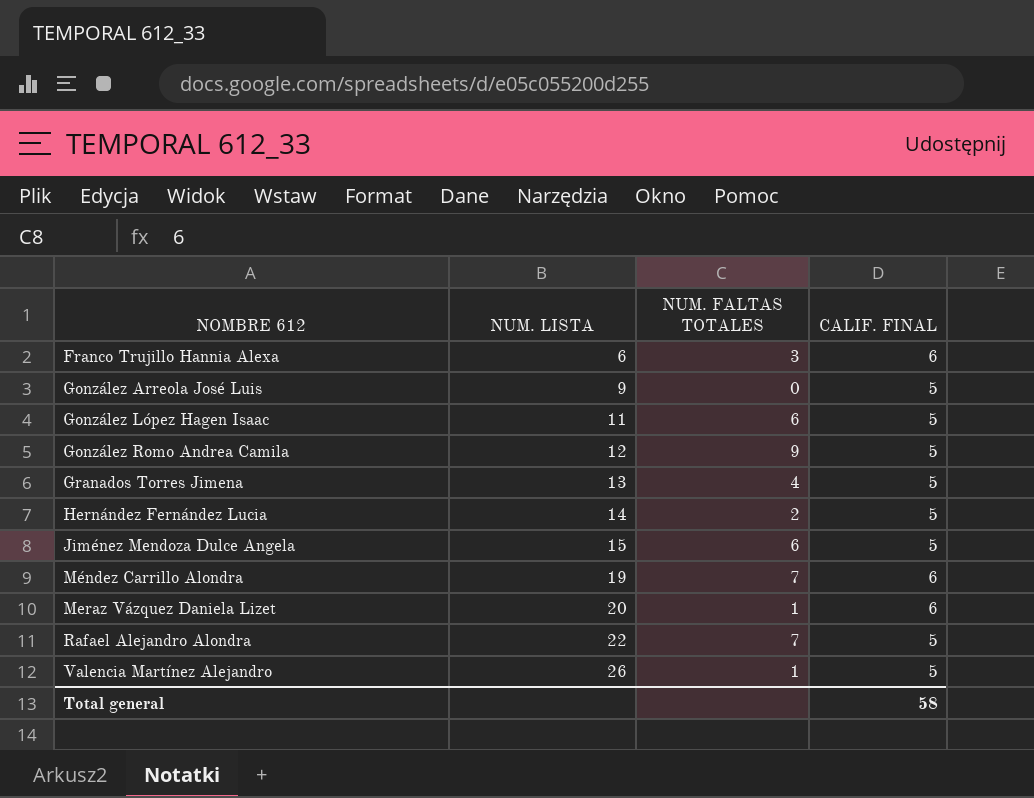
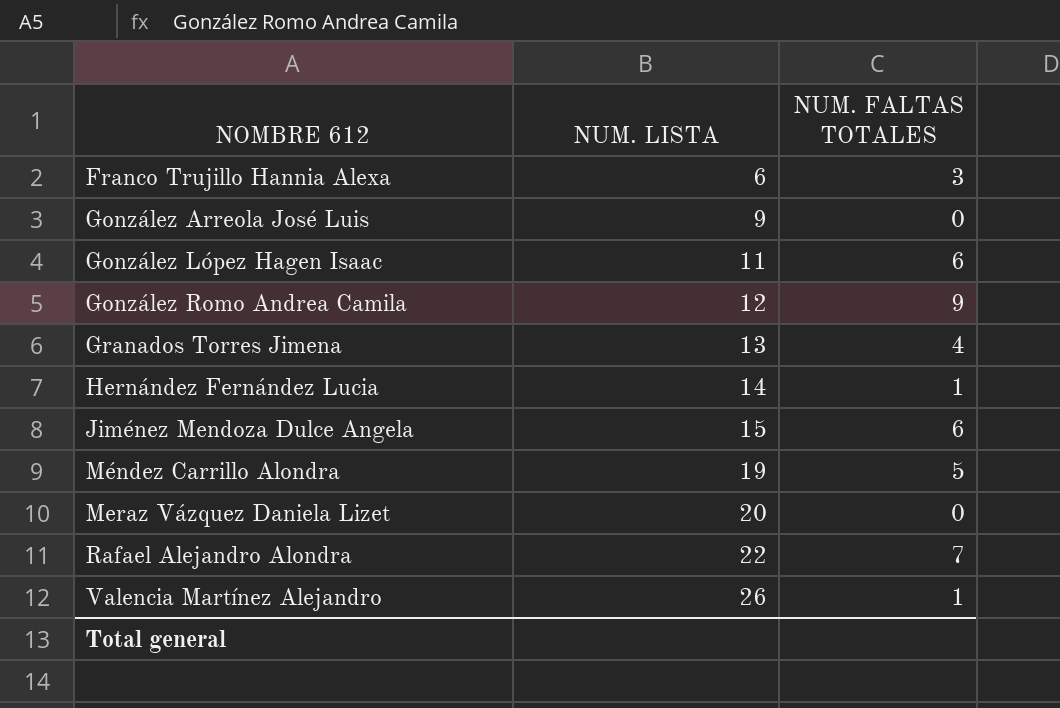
column CALIF. FINAL | position: 4 -> none
Hernández Fernández Lucia | NUM. FALTAS TOTALES: 2 -> 1
Méndez Carrillo Alondra | NUM. FALTAS TOTALES: 7 -> 5
Meraz Vázquez Daniela Lizet | NUM. FALTAS TOTALES: 1 -> 0

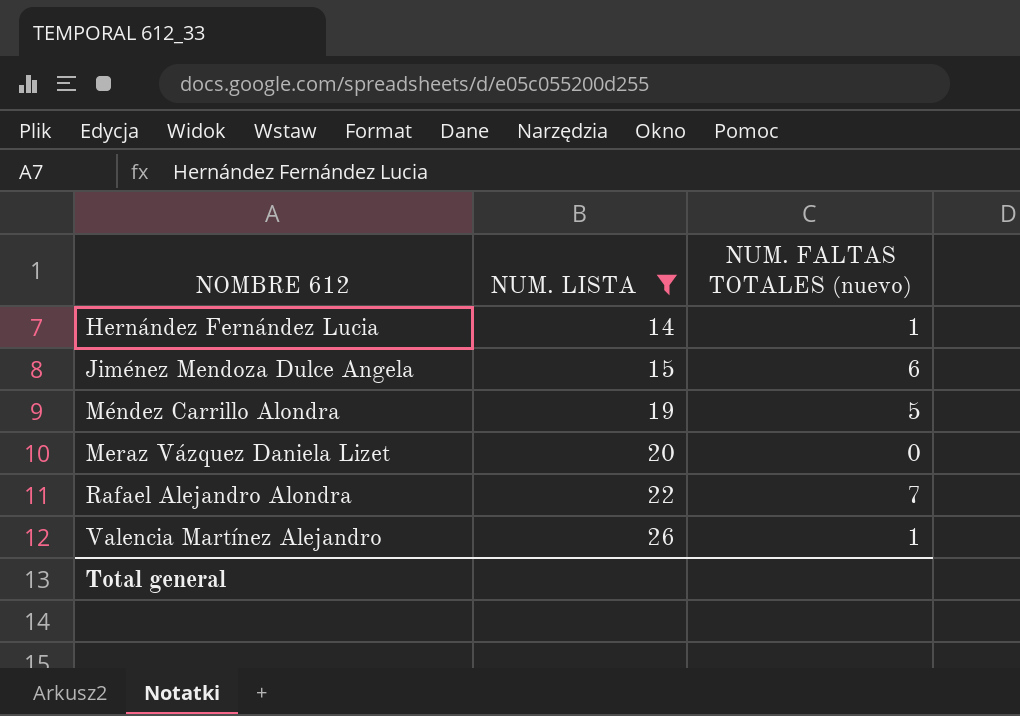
filter: none -> NUM. LISTA >= 14
column name: NUM. FALTAS TOTALES -> NUM. FALTAS TOTALES (nuevo)

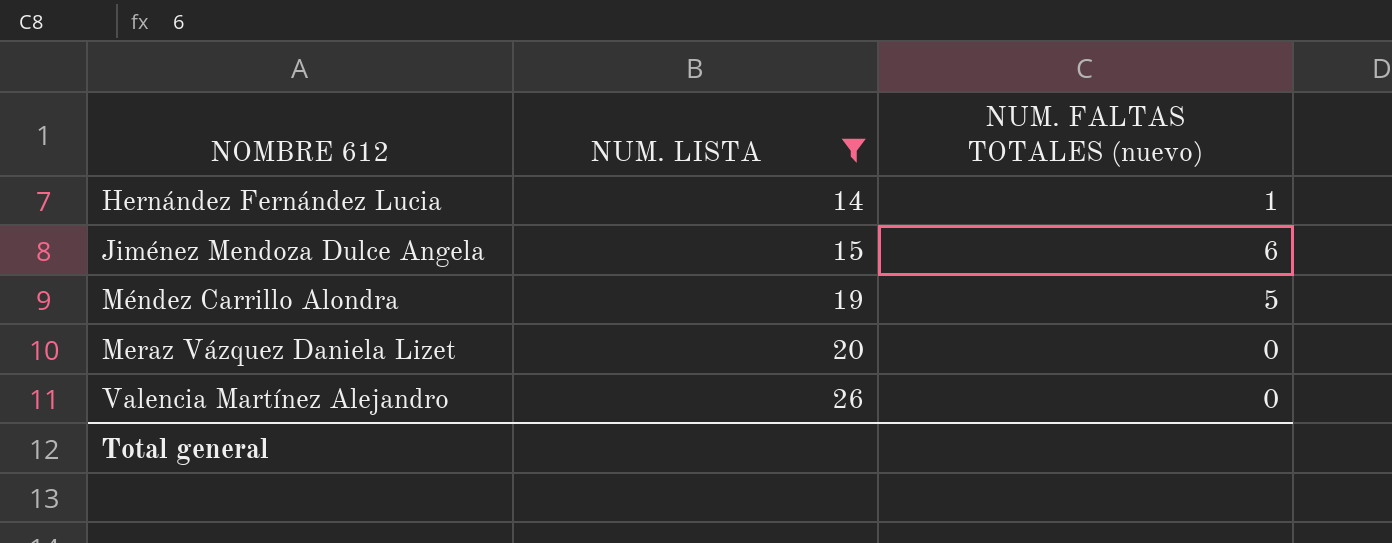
row Rafael Alejandro Alondra: 22 | 7 -> none
Valencia Martínez Alejandro | NUM. FALTAS TOTALES (nuevo): 1 -> 0

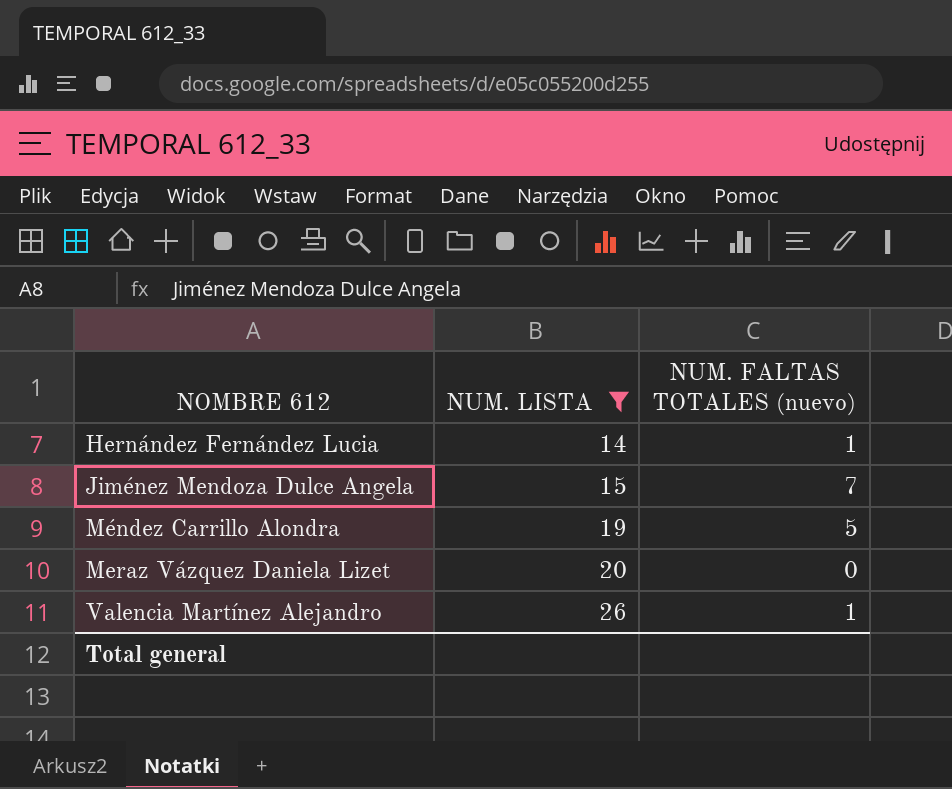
Jiménez Mendoza Dulce Angela | NUM. FALTAS TOTALES (nuevo): 6 -> 7
Valencia Martínez Alejandro | NUM. FALTAS TOTALES (nuevo): 0 -> 1

